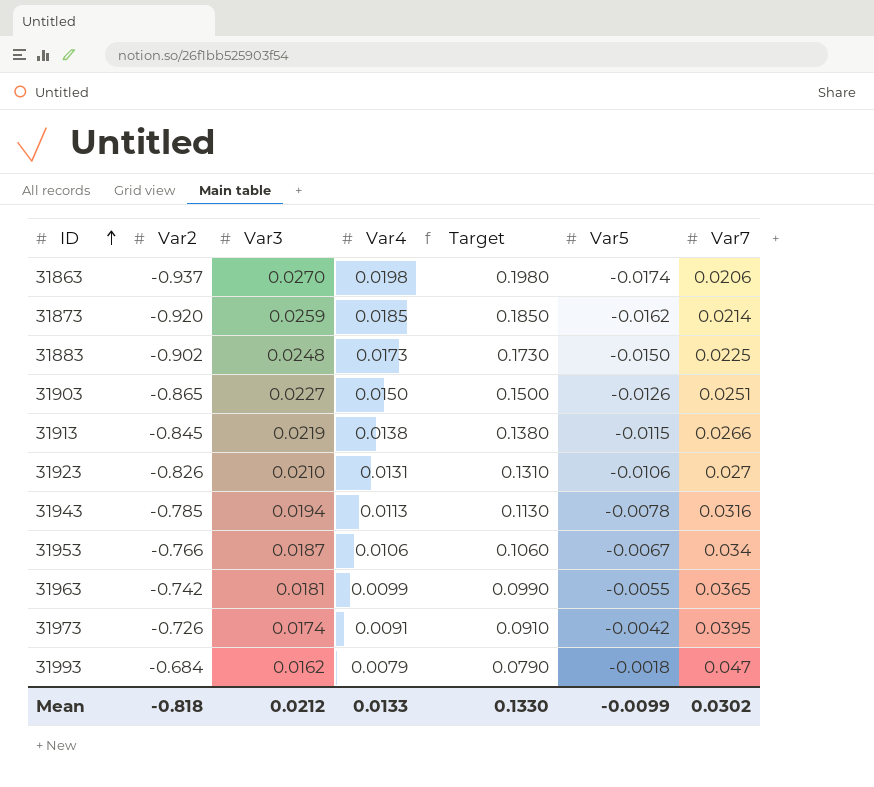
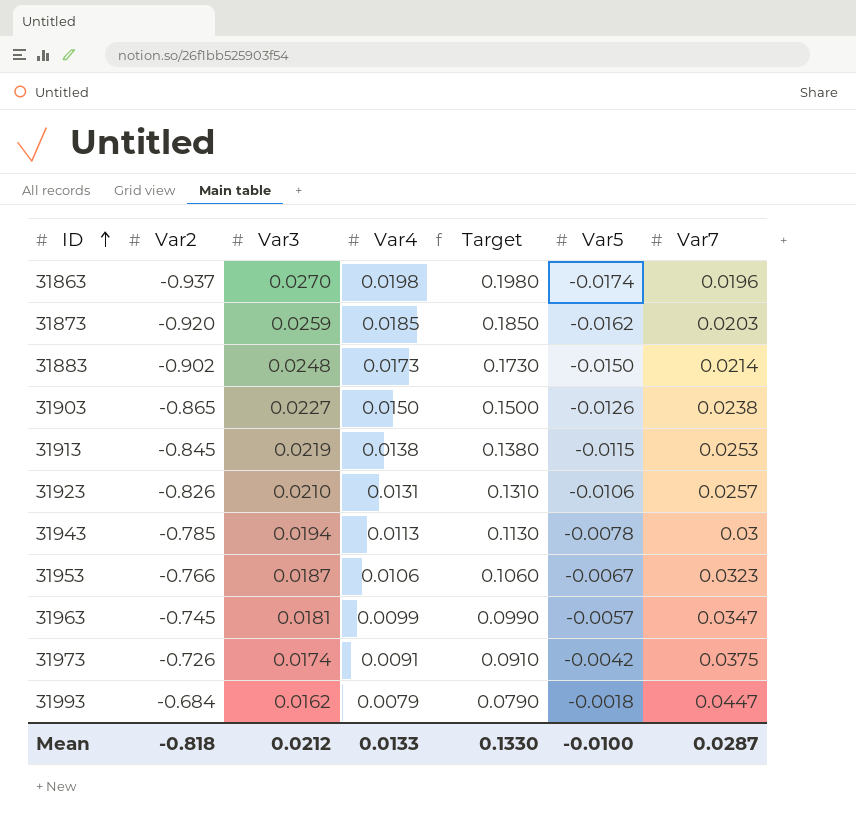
31863 | Var7: 0.0206 -> 0.0196
31873 | Var7: 0.0214 -> 0.0203
31883 | Var7: 0.0225 -> 0.0214
31903 | Var7: 0.0251 -> 0.0238
31913 | Var7: 0.0266 -> 0.0253
31923 | Var7: 0.027 -> 0.0257
31943 | Var7: 0.0316 -> 0.03
31953 | Var7: 0.034 -> 0.0323
31963 | Var2: -0.742 -> -0.745
31963 | Var5: -0.0055 -> -0.0057
31963 | Var7: 0.0365 -> 0.0347
31973 | Var7: 0.0395 -> 0.0375
31993 | Var7: 0.047 -> 0.0447
Mean | Var5: -0.0099 -> -0.0100
Mean | Var7: 0.0302 -> 0.0287

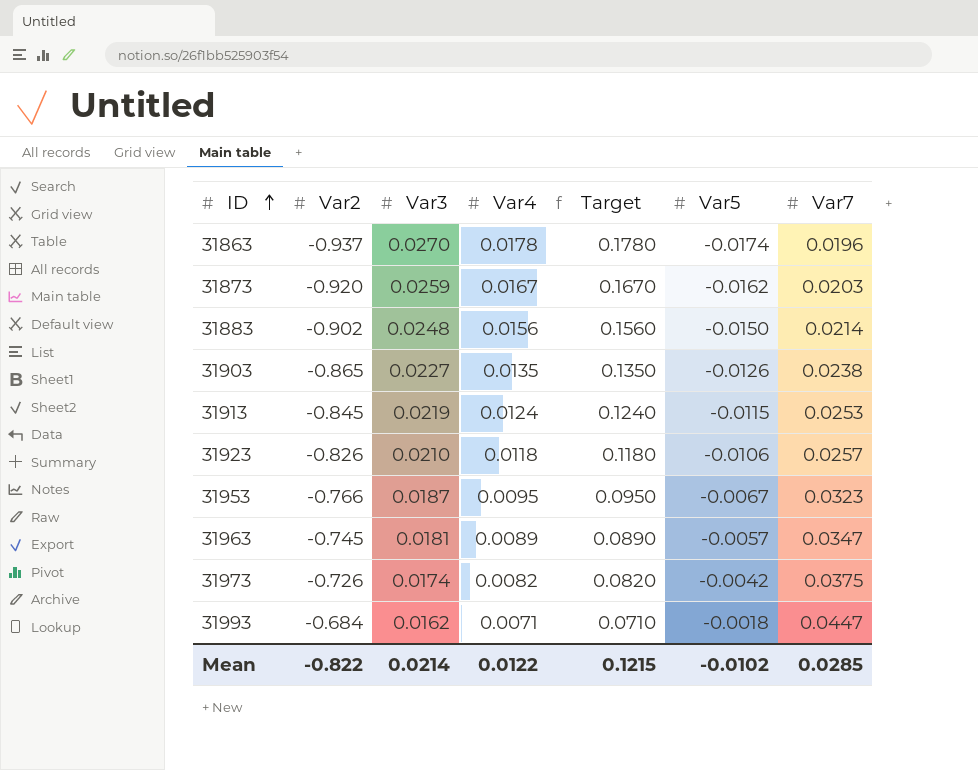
row 31943: -0.785 | 0.0194 | 0.0113 | 0.1130 | -0.0078 | 0.03 -> none
31863 | Var4: 0.0198 -> 0.0178
31863 | Target: 0.1980 -> 0.1780
31873 | Var4: 0.0185 -> 0.0167
31873 | Target: 0.1850 -> 0.1670
31883 | Var4: 0.0173 -> 0.0156
31883 | Target: 0.1730 -> 0.1560
31903 | Var4: 0.0150 -> 0.0135
31903 | Target: 0.1500 -> 0.1350
31913 | Var4: 0.0138 -> 0.0124
31913 | Target: 0.1380 -> 0.1240
31923 | Var4: 0.0131 -> 0.0118
31923 | Target: 0.1310 -> 0.1180
31953 | Var4: 0.0106 -> 0.0095
31953 | Target: 0.1060 -> 0.0950
31963 | Var4: 0.0099 -> 0.0089
31963 | Target: 0.0990 -> 0.0890
31973 | Var4: 0.0091 -> 0.0082
31973 | Target: 0.0910 -> 0.0820
31993 | Var4: 0.0079 -> 0.0071
31993 | Target: 0.0790 -> 0.0710
Mean | Var2: -0.818 -> -0.822
Mean | Var3: 0.0212 -> 0.0214
Mean | Var4: 0.0133 -> 0.0122
Mean | Target: 0.1330 -> 0.1215
Mean | Var5: -0.0100 -> -0.0102
Mean | Var7: 0.0287 -> 0.0285

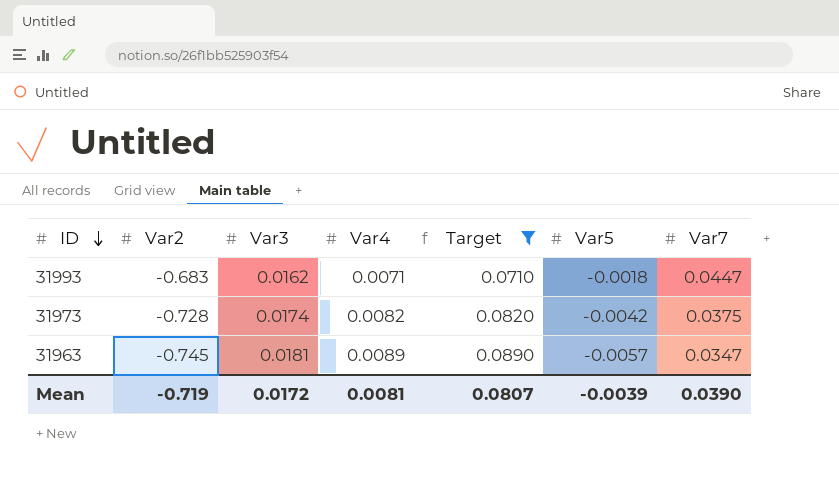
filter: none -> Target <= 0.0890
row order: ID ascending -> ID descending
31993 | Var2: -0.684 -> -0.683
31973 | Var2: -0.726 -> -0.728
Mean | Var2: -0.822 -> -0.719
Mean | Var3: 0.0214 -> 0.0172
Mean | Var4: 0.0122 -> 0.0081
Mean | Target: 0.1215 -> 0.0807
Mean | Var5: -0.0102 -> -0.0039
Mean | Var7: 0.0285 -> 0.0390

